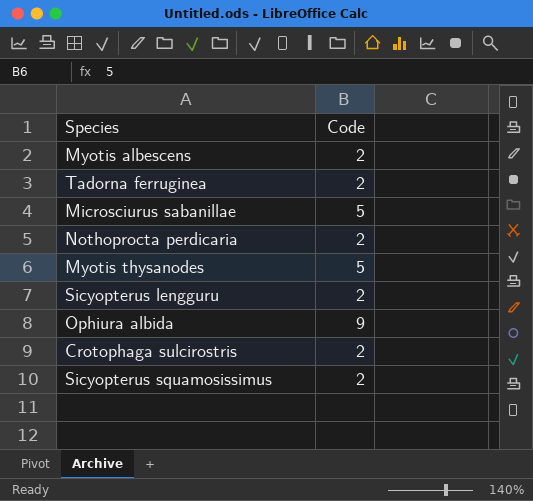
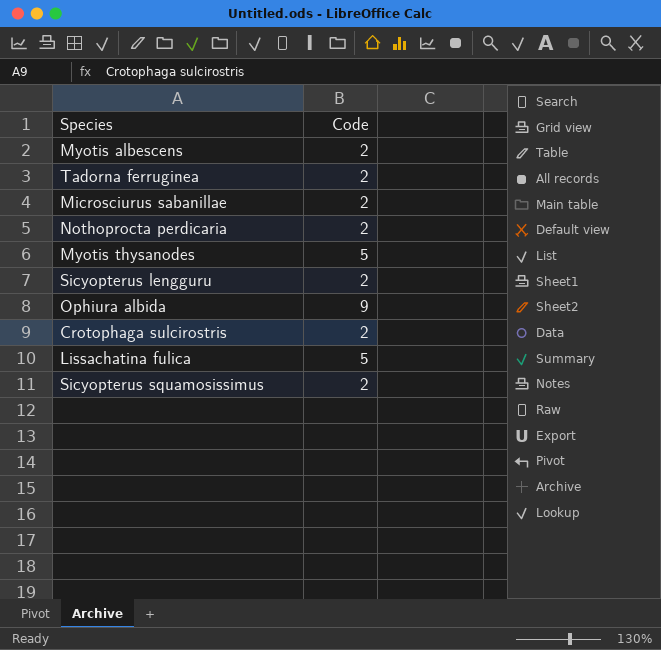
Microsciurus sabanillae | Code: 5 -> 2
row Lissachatina fulica: none -> 5

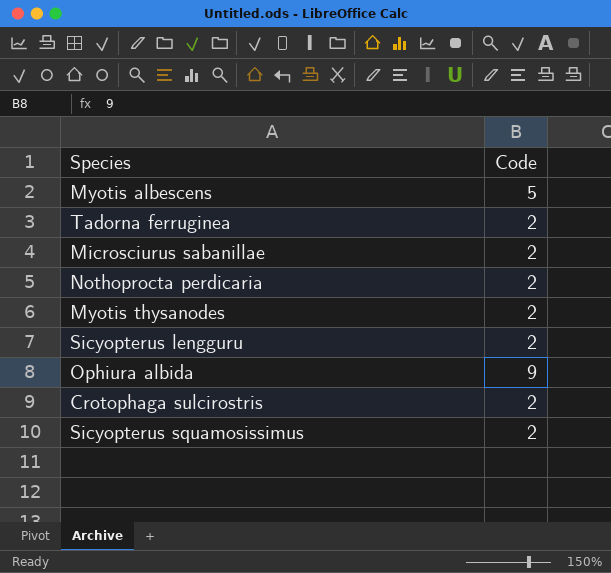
row Lissachatina fulica: 5 -> none
Myotis albescens | Code: 2 -> 5
Myotis thysanodes | Code: 5 -> 2

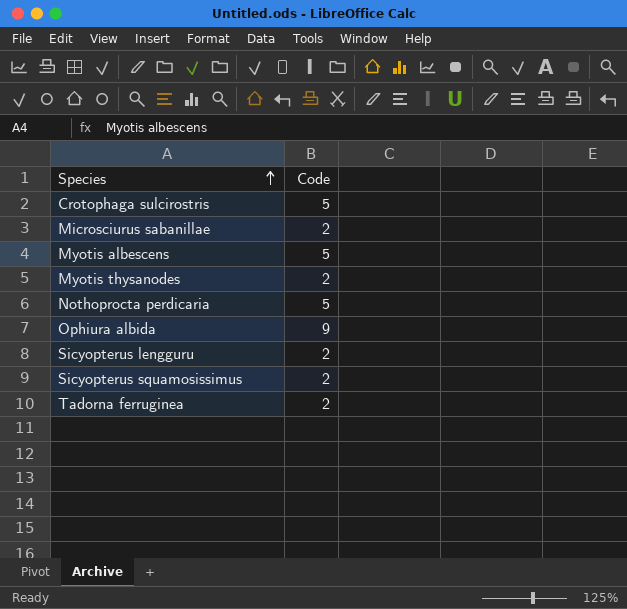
row order: none -> Species ascending
Crotophaga sulcirostris | Code: 2 -> 5
Nothoprocta perdicaria | Code: 2 -> 5

